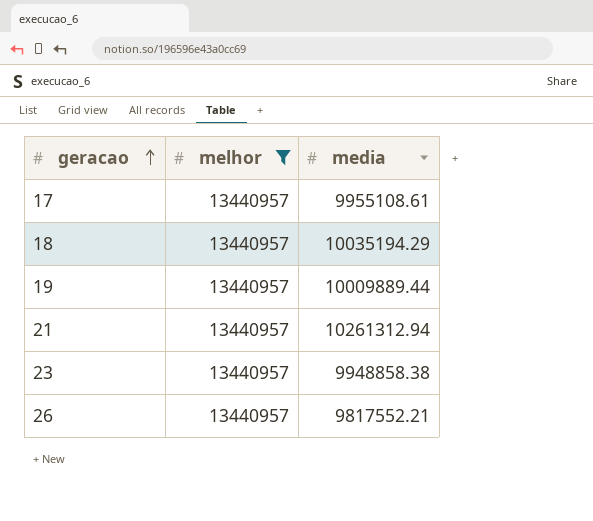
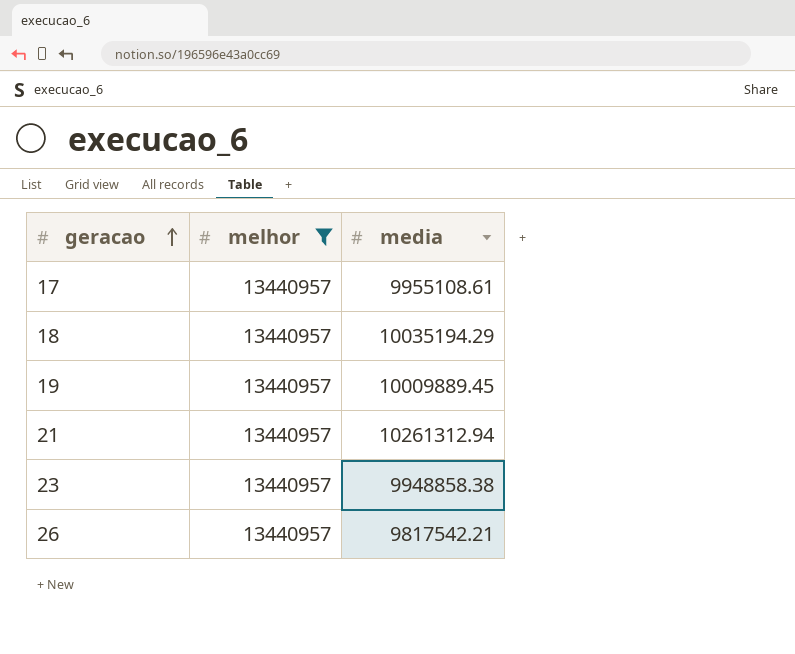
19 | media: 10009889.44 -> 10009889.45
26 | media: 9817552.21 -> 9817542.21

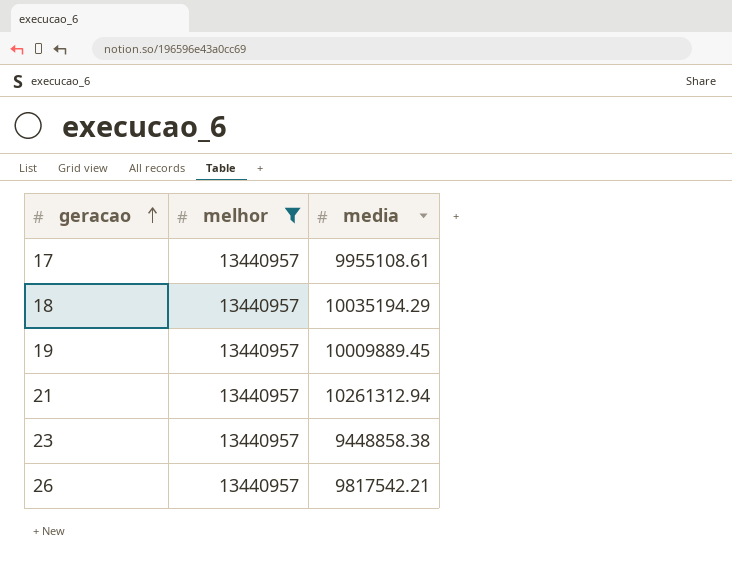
23 | media: 9948858.38 -> 9448858.38

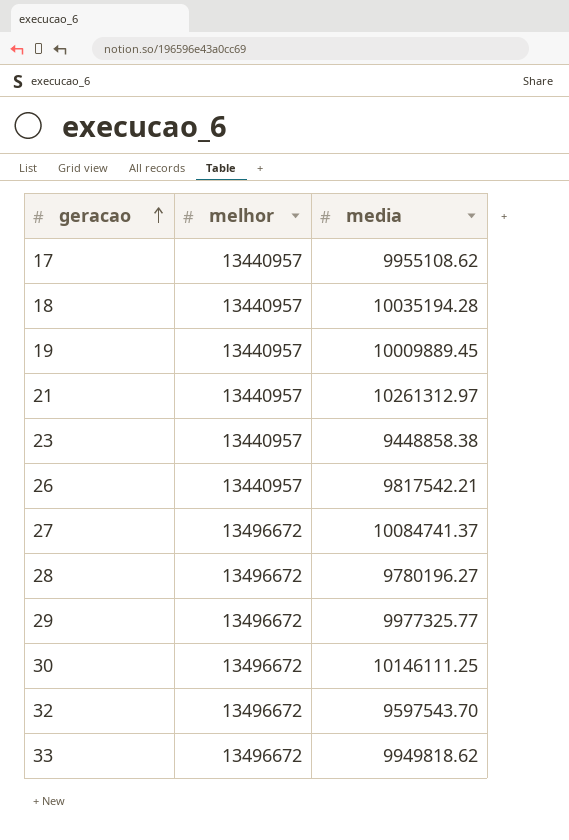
filter: melhor = 13440957 -> none
17 | media: 9955108.61 -> 9955108.62
18 | media: 10035194.29 -> 10035194.28
21 | media: 10261312.94 -> 10261312.97

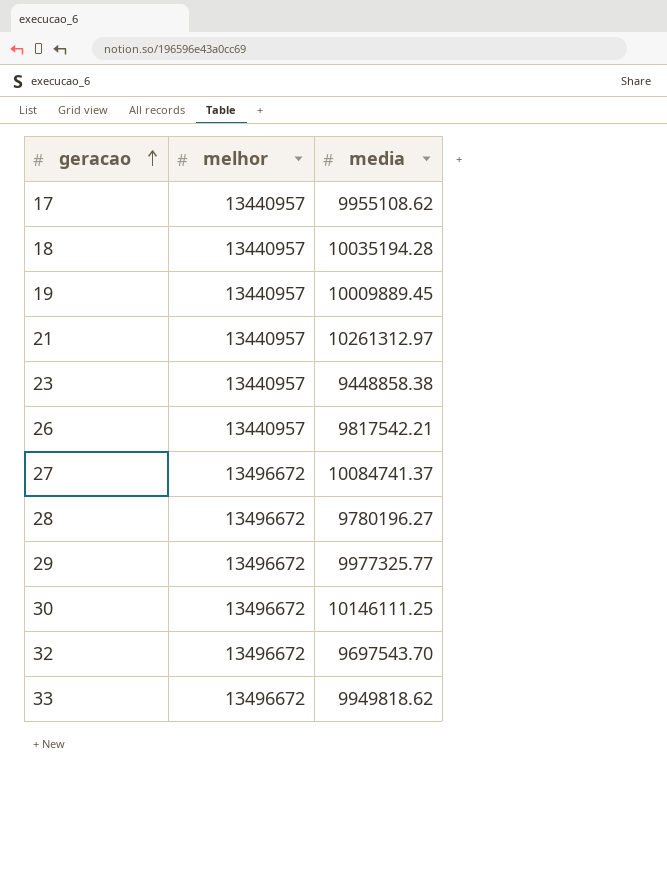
32 | media: 9597543.70 -> 9697543.70

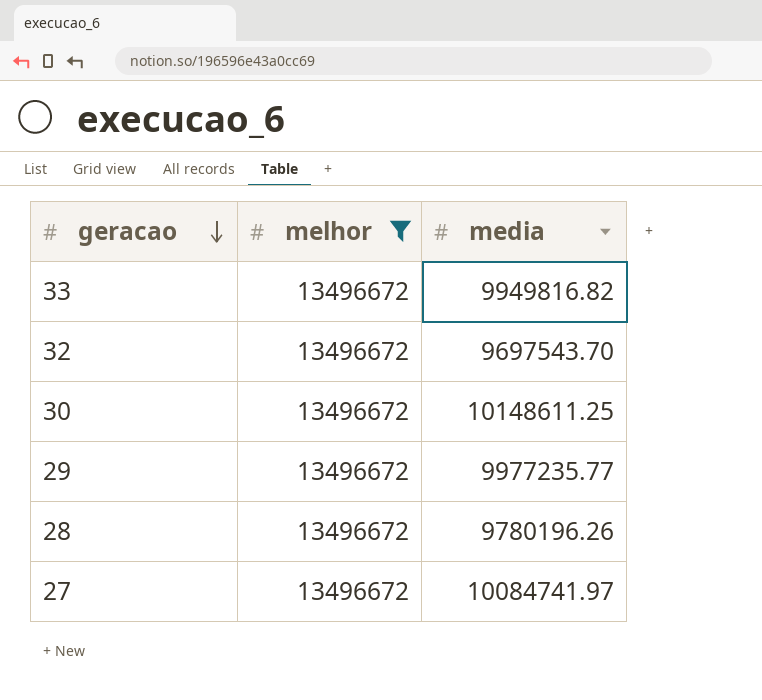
filter: none -> melhor = 13496672
row order: geracao ascending -> geracao descending
33 | media: 9949818.62 -> 9949816.82
30 | media: 10146111.25 -> 10148611.25
29 | media: 9977325.77 -> 9977235.77
28 | media: 9780196.27 -> 9780196.26
27 | media: 10084741.37 -> 10084741.97

